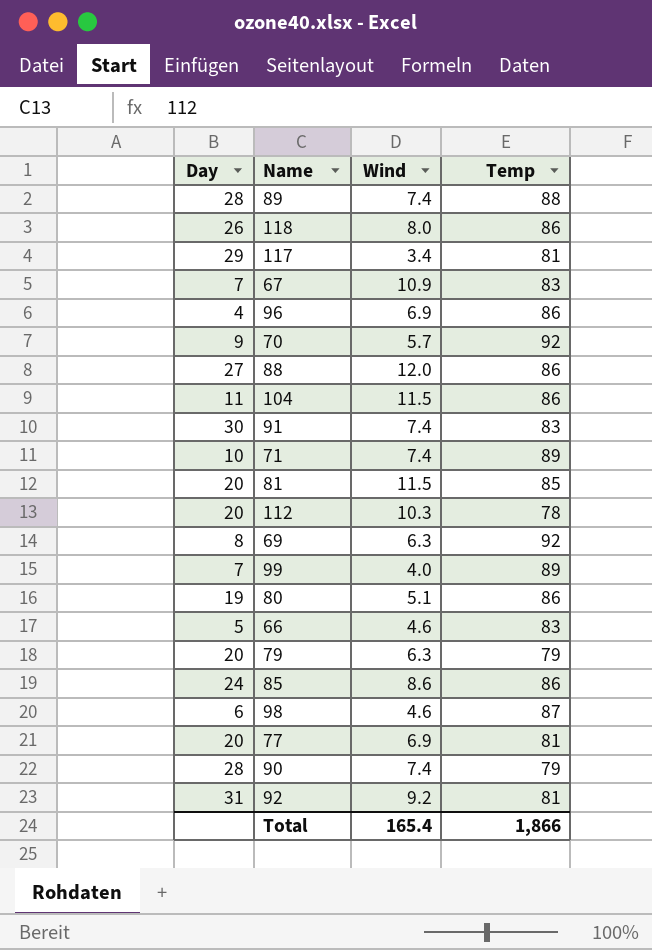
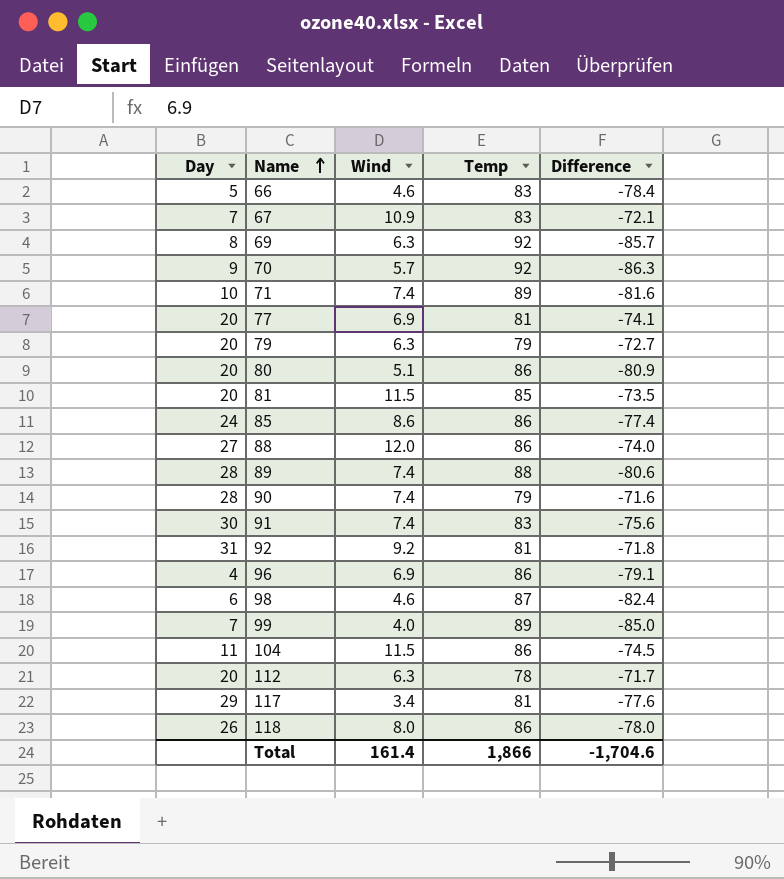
row order: none -> Name ascending
column Difference | formula: none -> [Wind] - [Temp]
80 | Day: 19 -> 20
112 | Wind: 10.3 -> 6.3
Total | Wind: 165.4 -> 161.4

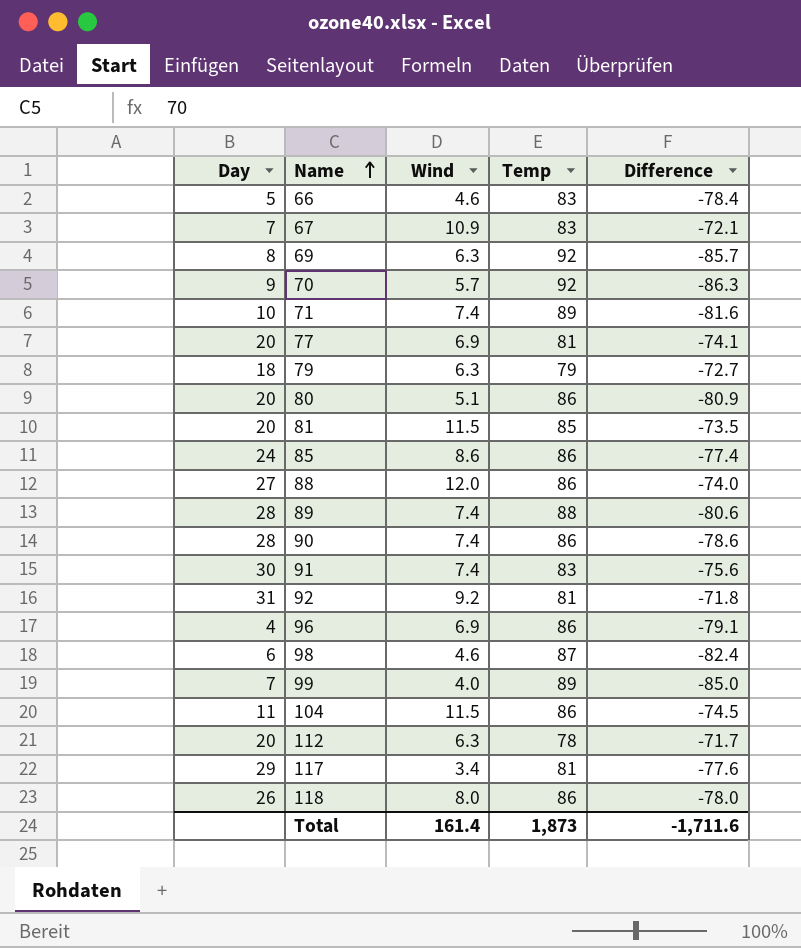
79 | Day: 20 -> 18
90 | Temp: 79 -> 86
90 | Difference: -71.6 -> -78.6
Total | Temp: 1,866 -> 1,873
Total | Difference: -1,704.6 -> -1,711.6

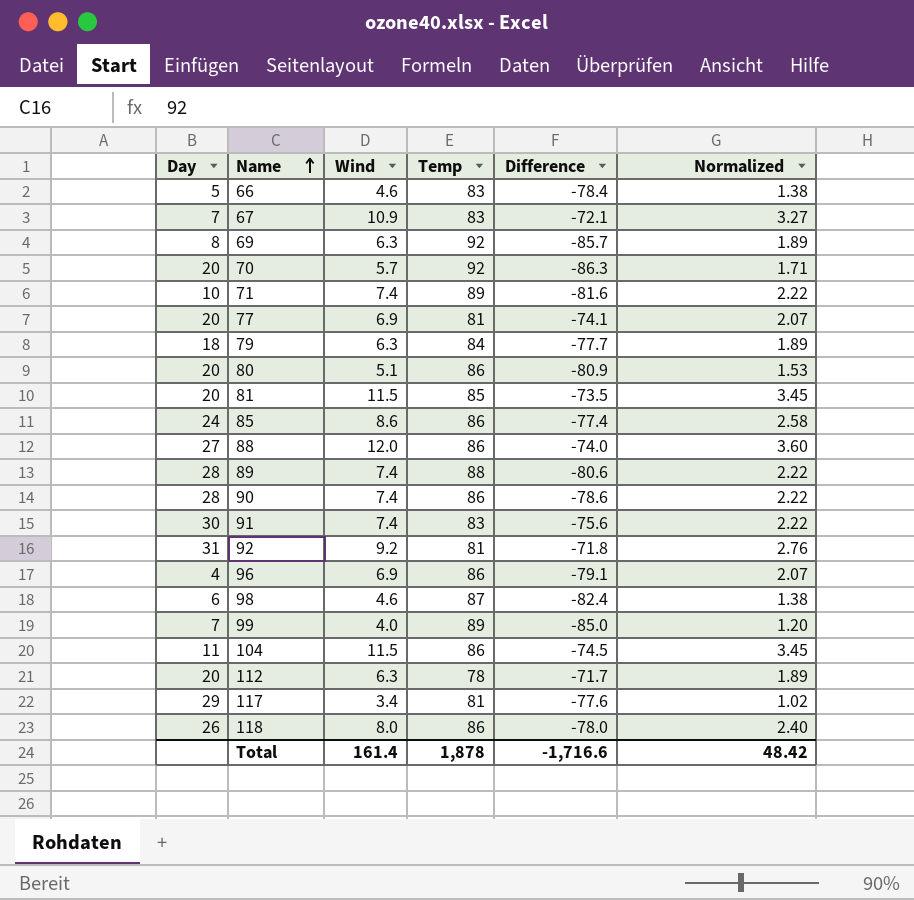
column Normalized | formula: none -> [Wind] * 0.3
70 | Day: 9 -> 20
79 | Temp: 79 -> 84
79 | Difference: -72.7 -> -77.7
Total | Temp: 1,873 -> 1,878
Total | Difference: -1,711.6 -> -1,716.6

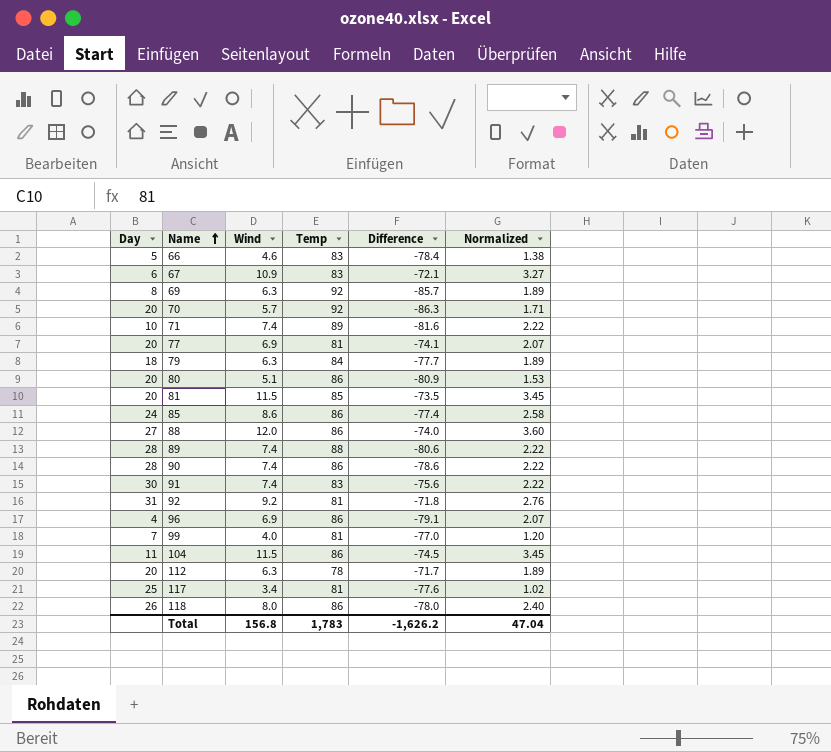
row 98: 6 | 4.6 | 87 | -82.4 | 1.38 -> none
67 | Day: 7 -> 6
99 | Temp: 89 -> 81
99 | Difference: -85.0 -> -77.0
117 | Day: 29 -> 25
Total | Wind: 161.4 -> 156.8
Total | Temp: 1,878 -> 1,783
Total | Difference: -1,716.6 -> -1,626.2
Total | Normalized: 48.42 -> 47.04

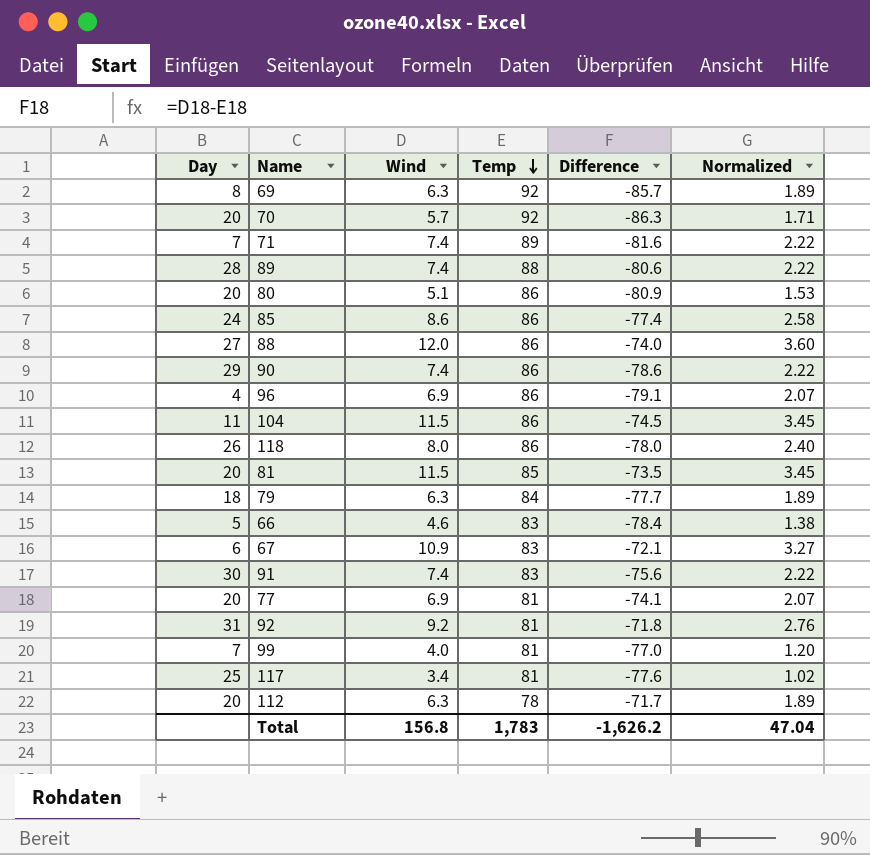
row order: Name ascending -> Temp descending
71 | Day: 10 -> 7
90 | Day: 28 -> 29

